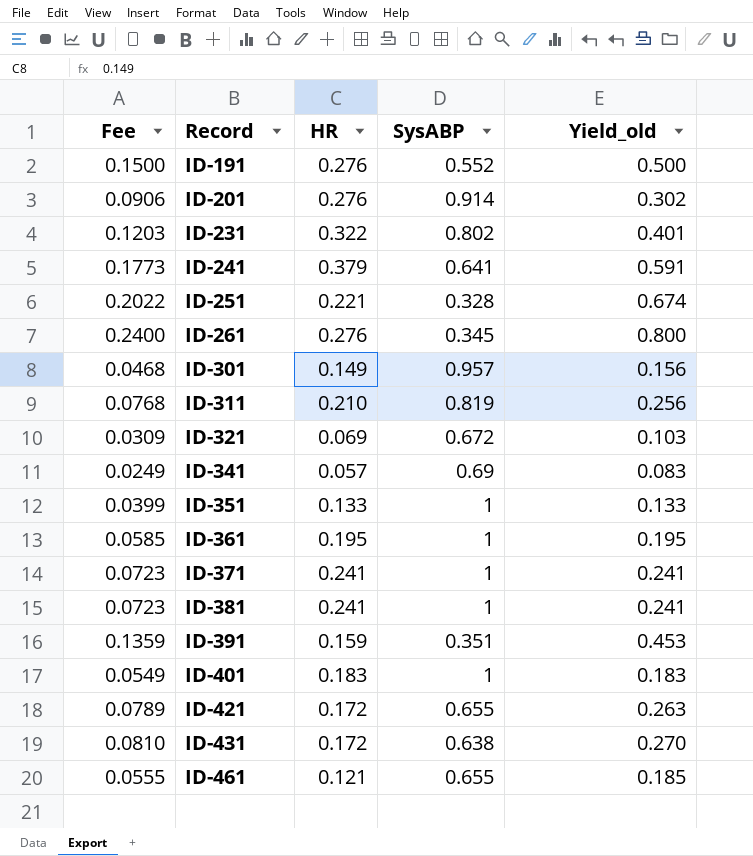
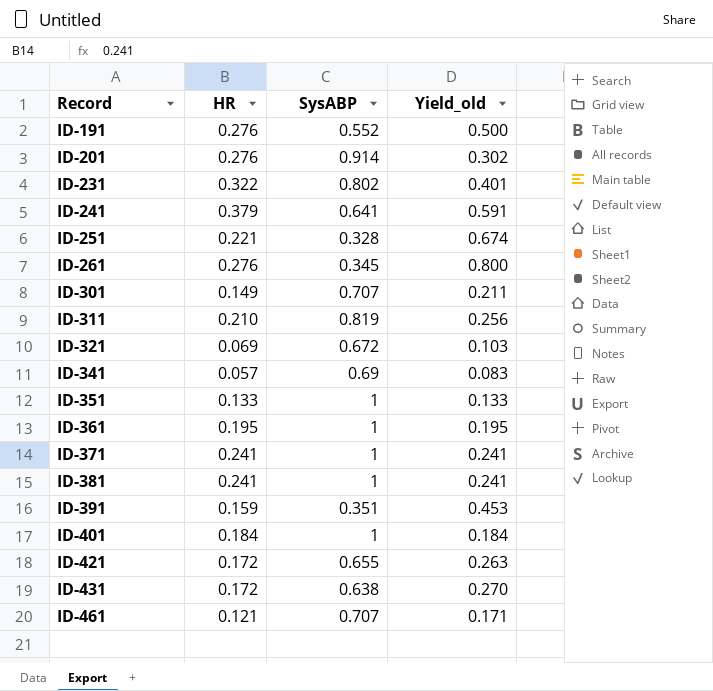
column Fee | formula: [Yield_old] * 0.3 -> none
ID-301 | SysABP: 0.957 -> 0.707
ID-301 | Yield_old: 0.156 -> 0.211
ID-401 | HR: 0.183 -> 0.184
ID-401 | Yield_old: 0.183 -> 0.184
ID-461 | SysABP: 0.655 -> 0.707
ID-461 | Yield_old: 0.185 -> 0.171

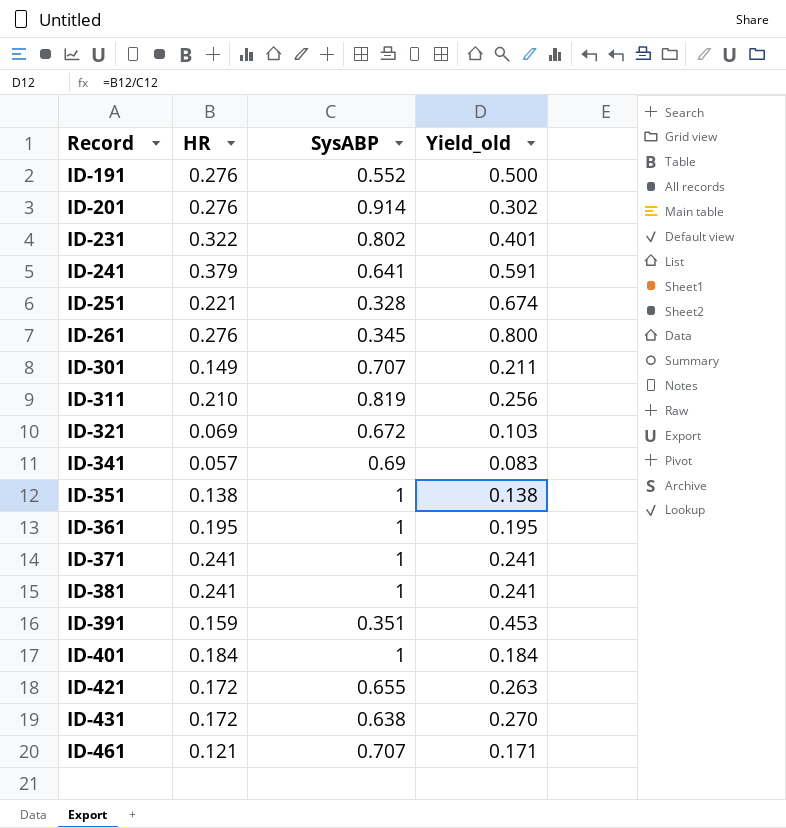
ID-351 | HR: 0.133 -> 0.138
ID-351 | Yield_old: 0.133 -> 0.138

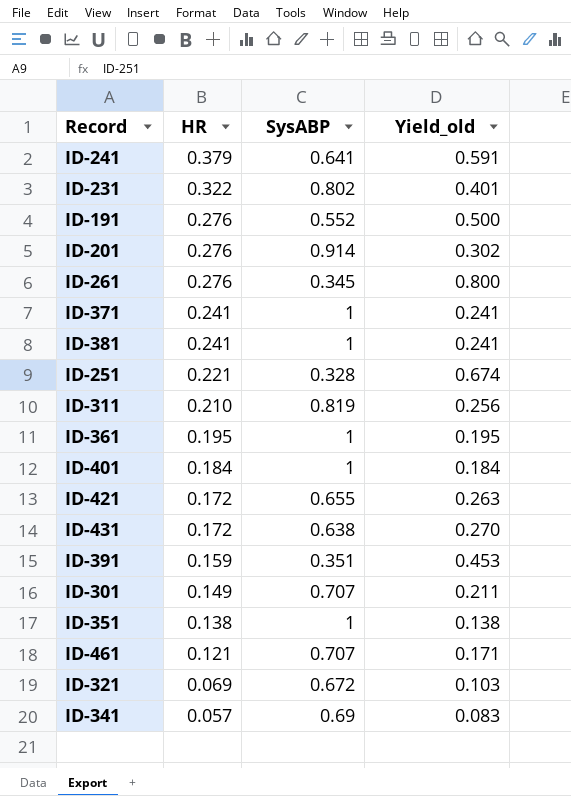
row order: Record ascending -> HR descending

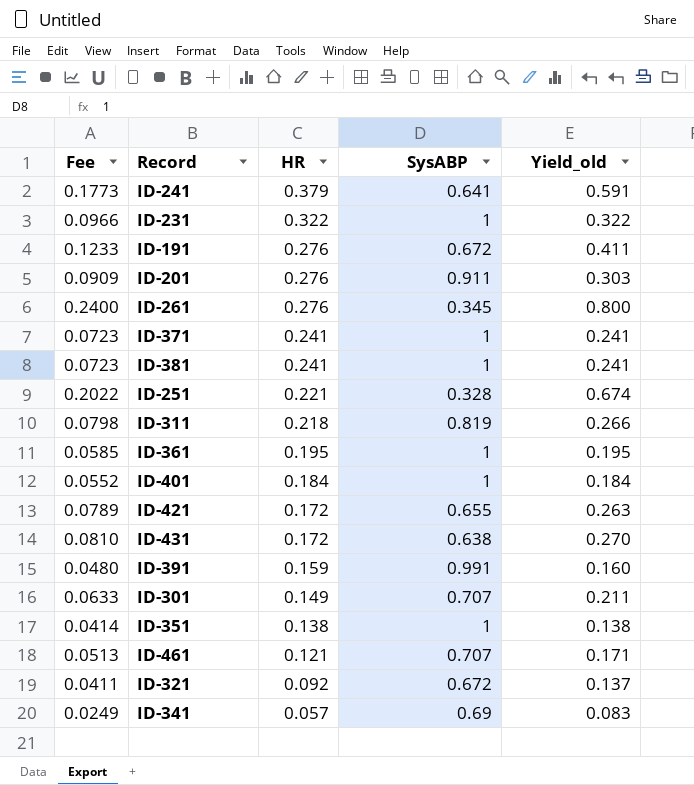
column Fee | formula: none -> [Yield_old] * 0.3
ID-231 | SysABP: 0.802 -> 1
ID-231 | Yield_old: 0.401 -> 0.322
ID-191 | SysABP: 0.552 -> 0.672
ID-191 | Yield_old: 0.500 -> 0.411
ID-201 | SysABP: 0.914 -> 0.911
ID-201 | Yield_old: 0.302 -> 0.303
ID-311 | HR: 0.210 -> 0.218
ID-311 | Yield_old: 0.256 -> 0.266
ID-391 | SysABP: 0.351 -> 0.991
ID-391 | Yield_old: 0.453 -> 0.160
ID-321 | HR: 0.069 -> 0.092
ID-321 | Yield_old: 0.103 -> 0.137

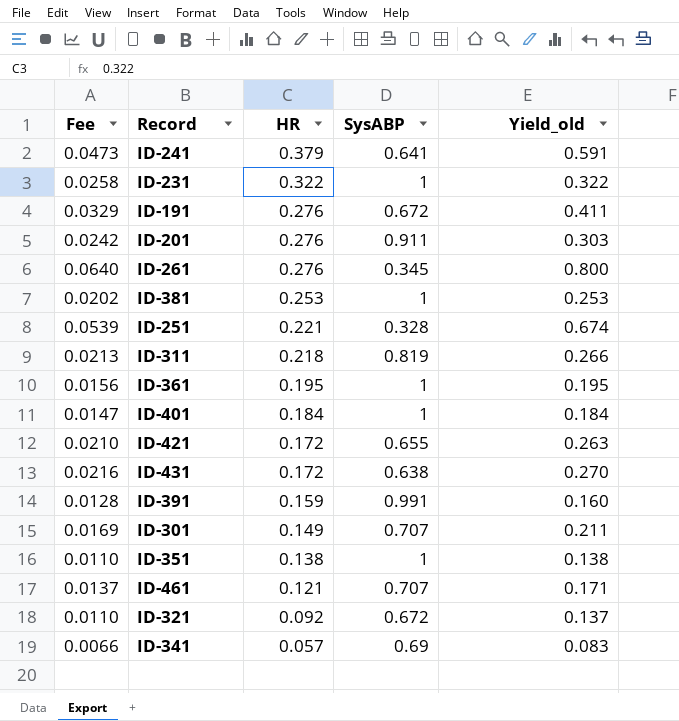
column Fee | formula: [Yield_old] * 0.3 -> [Yield_old] * 0.08
row ID-371: 0.0723 | 0.241 | 1 | 0.241 -> none
ID-381 | HR: 0.241 -> 0.253
ID-381 | Yield_old: 0.241 -> 0.253

